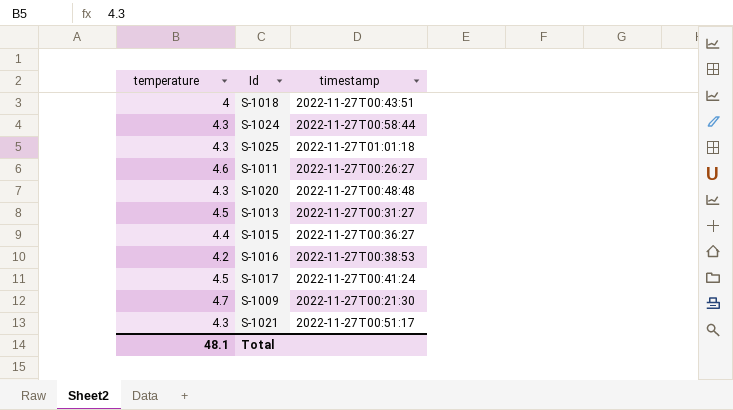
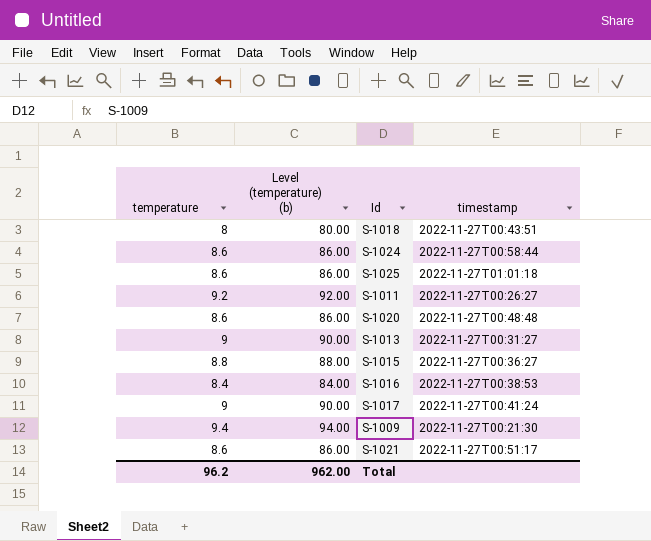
column Level (temperature) (b) | formula: none -> [temperature] * 10
S-1018 | temperature: 4 -> 8
S-1024 | temperature: 4.3 -> 8.6
S-1025 | temperature: 4.3 -> 8.6
S-1011 | temperature: 4.6 -> 9.2
S-1020 | temperature: 4.3 -> 8.6
S-1013 | temperature: 4.5 -> 9
S-1015 | temperature: 4.4 -> 8.8
S-1016 | temperature: 4.2 -> 8.4
S-1017 | temperature: 4.5 -> 9
S-1009 | temperature: 4.7 -> 9.4
S-1021 | temperature: 4.3 -> 8.6
Total | temperature: 48.1 -> 96.2

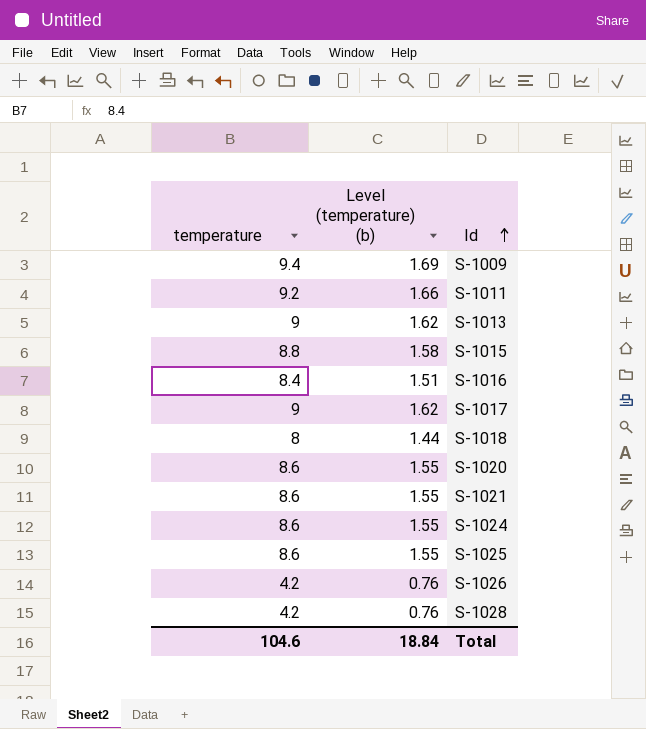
row order: none -> Id ascending
column timestamp | position: 4 -> none
column Level (temperature) (b) | formula: [temperature] * 10 -> [temperature] * 0.18
row S-1026: none -> 4.2 | 0.76
row S-1028: none -> 4.2 | 0.76
Total | temperature: 96.2 -> 104.6
Total | Level (temperature) (b): 962.00 -> 18.84

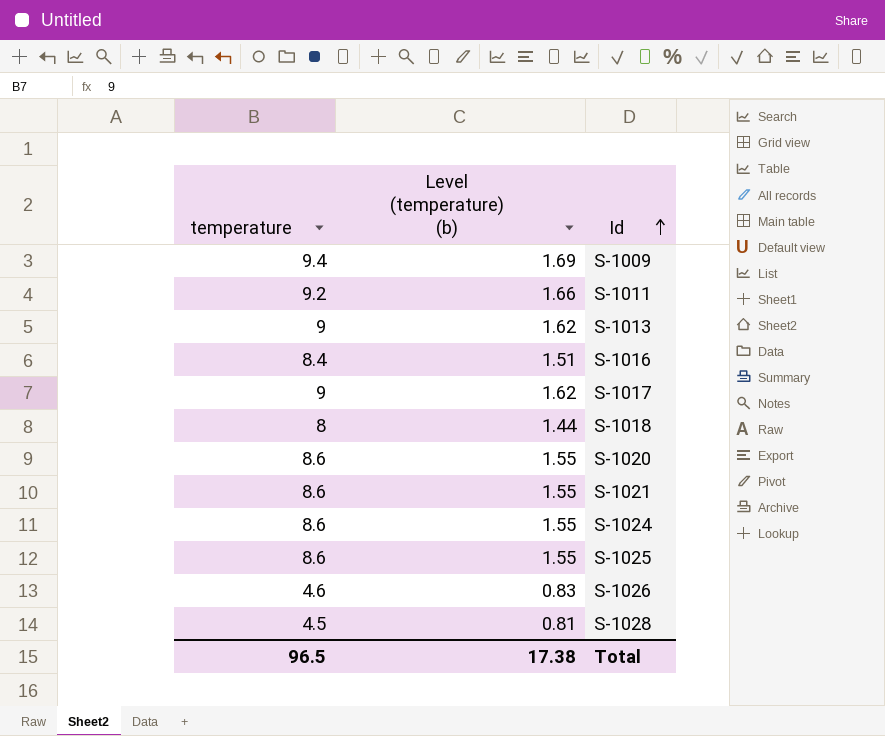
row S-1015: 8.8 | 1.58 -> none
S-1026 | temperature: 4.2 -> 4.6
S-1026 | Level (temperature) (b): 0.76 -> 0.83
S-1028 | temperature: 4.2 -> 4.5
S-1028 | Level (temperature) (b): 0.76 -> 0.81
Total | temperature: 104.6 -> 96.5
Total | Level (temperature) (b): 18.84 -> 17.38

